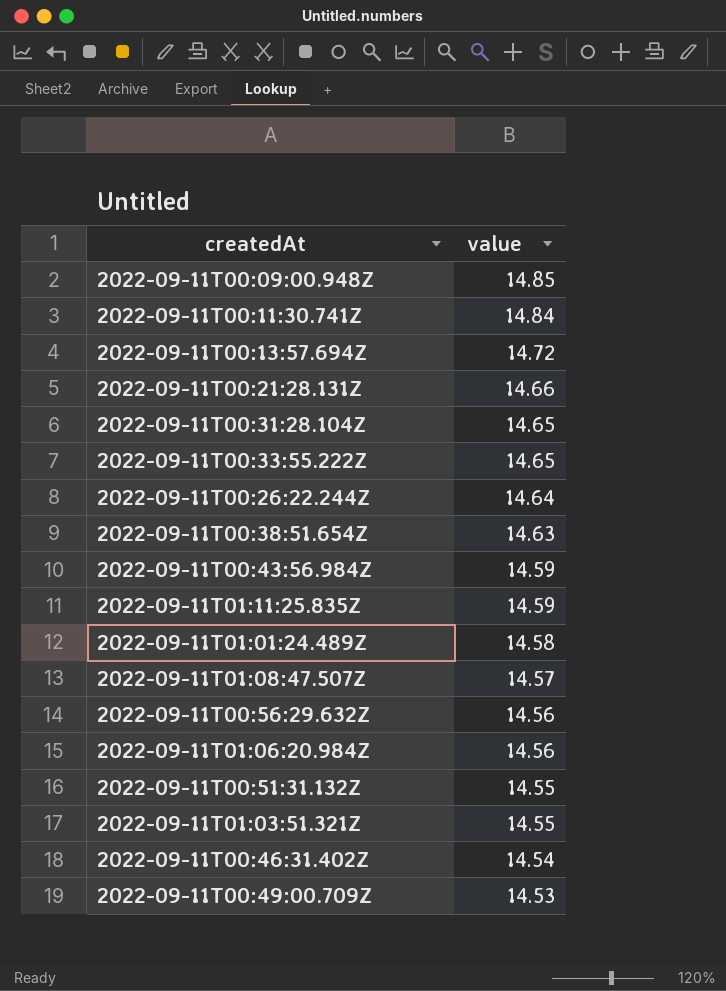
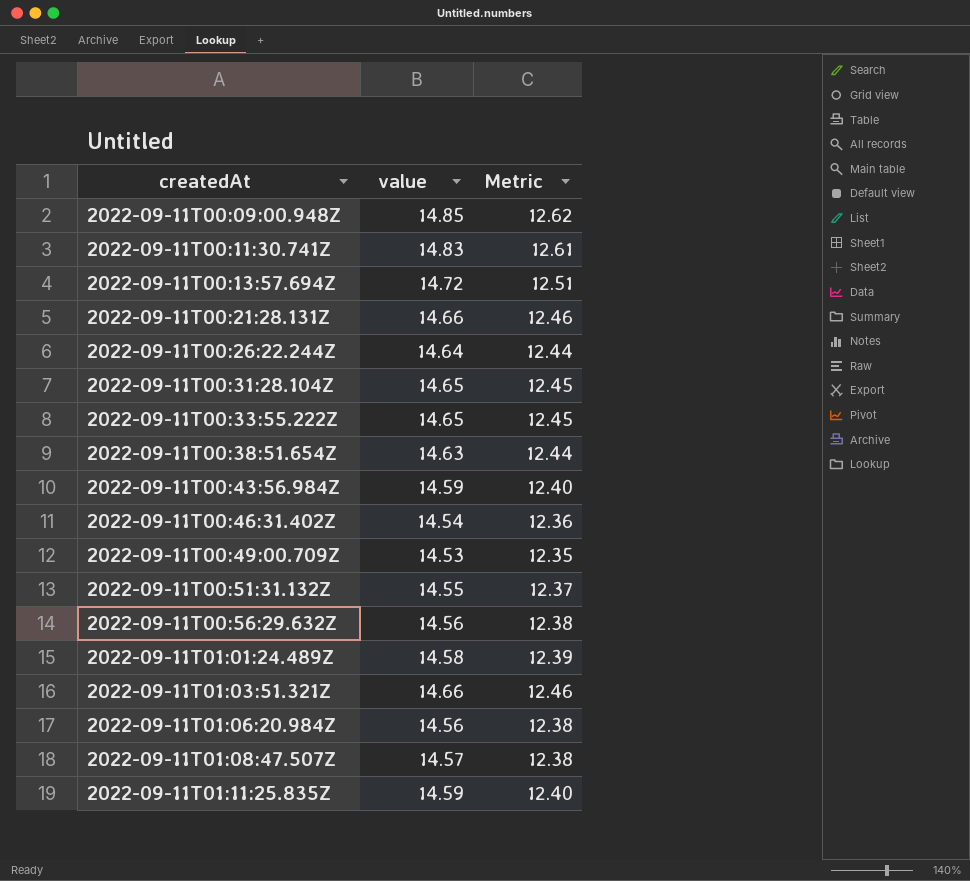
row order: value descending -> createdAt ascending
column Metric | formula: none -> [value] * 0.85
2022-09-11T00:11:30.741Z | value: 14.84 -> 14.83
2022-09-11T01:03:51.321Z | value: 14.55 -> 14.66

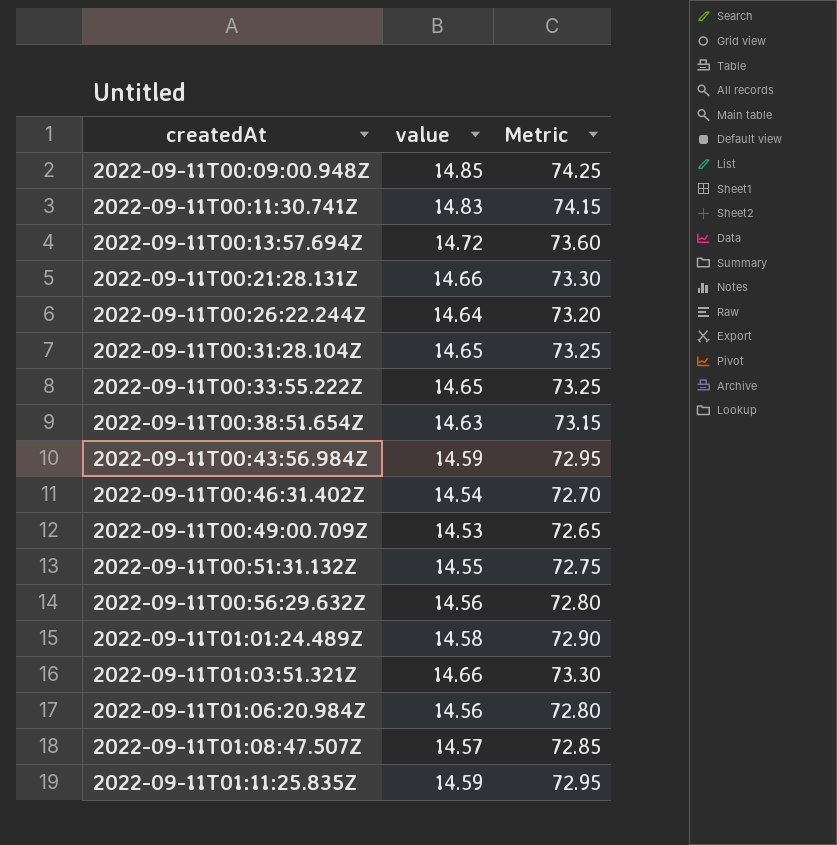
column Metric | formula: [value] * 0.85 -> [value] * 5

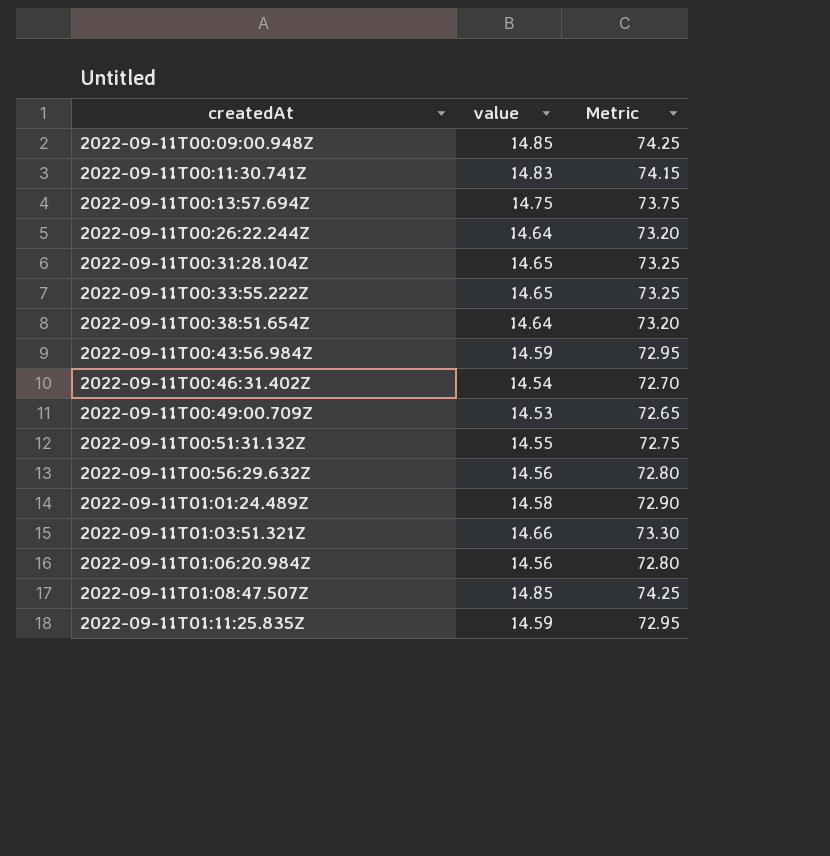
row 2022-09-11T00:21:28.131Z: 14.66 | 73.30 -> none
2022-09-11T00:13:57.694Z | value: 14.72 -> 14.75
2022-09-11T00:13:57.694Z | Metric: 73.60 -> 73.75
2022-09-11T00:38:51.654Z | value: 14.63 -> 14.64
2022-09-11T00:38:51.654Z | Metric: 73.15 -> 73.20
2022-09-11T01:08:47.507Z | value: 14.57 -> 14.85
2022-09-11T01:08:47.507Z | Metric: 72.85 -> 74.25

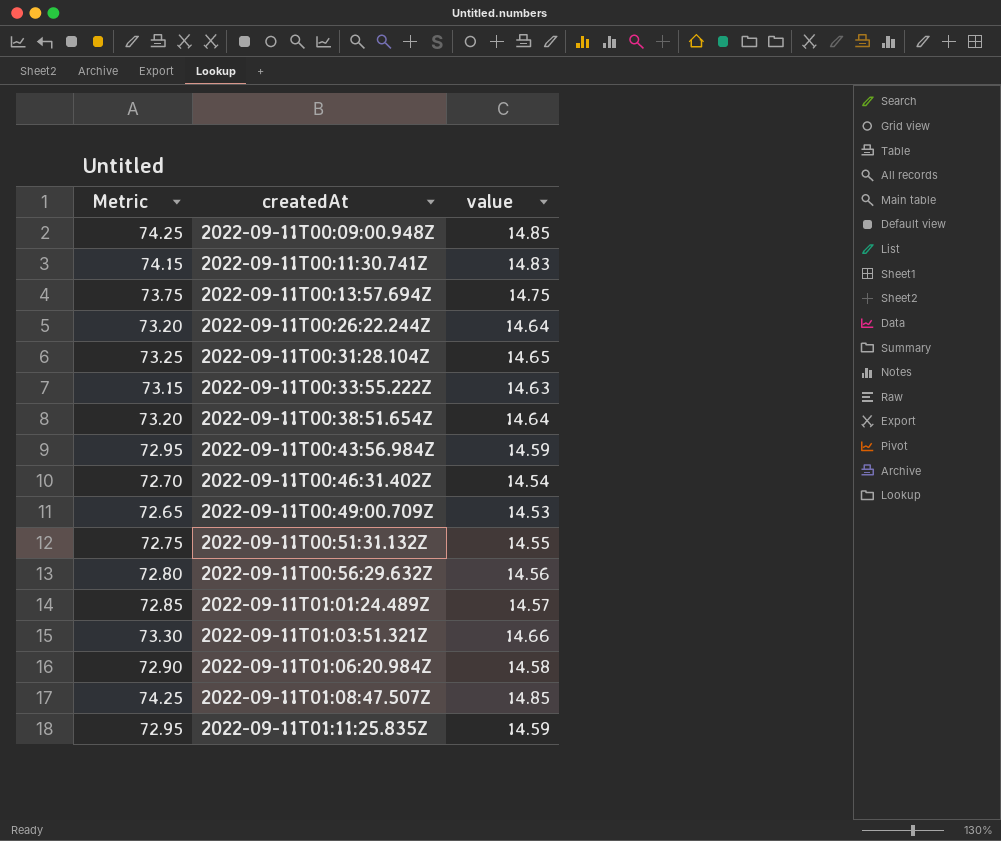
column Metric | position: 3 -> 1
2022-09-11T00:33:55.222Z | Metric: 73.25 -> 73.15
2022-09-11T00:33:55.222Z | value: 14.65 -> 14.63
2022-09-11T01:01:24.489Z | Metric: 72.90 -> 72.85
2022-09-11T01:01:24.489Z | value: 14.58 -> 14.57
2022-09-11T01:06:20.984Z | Metric: 72.80 -> 72.90
2022-09-11T01:06:20.984Z | value: 14.56 -> 14.58

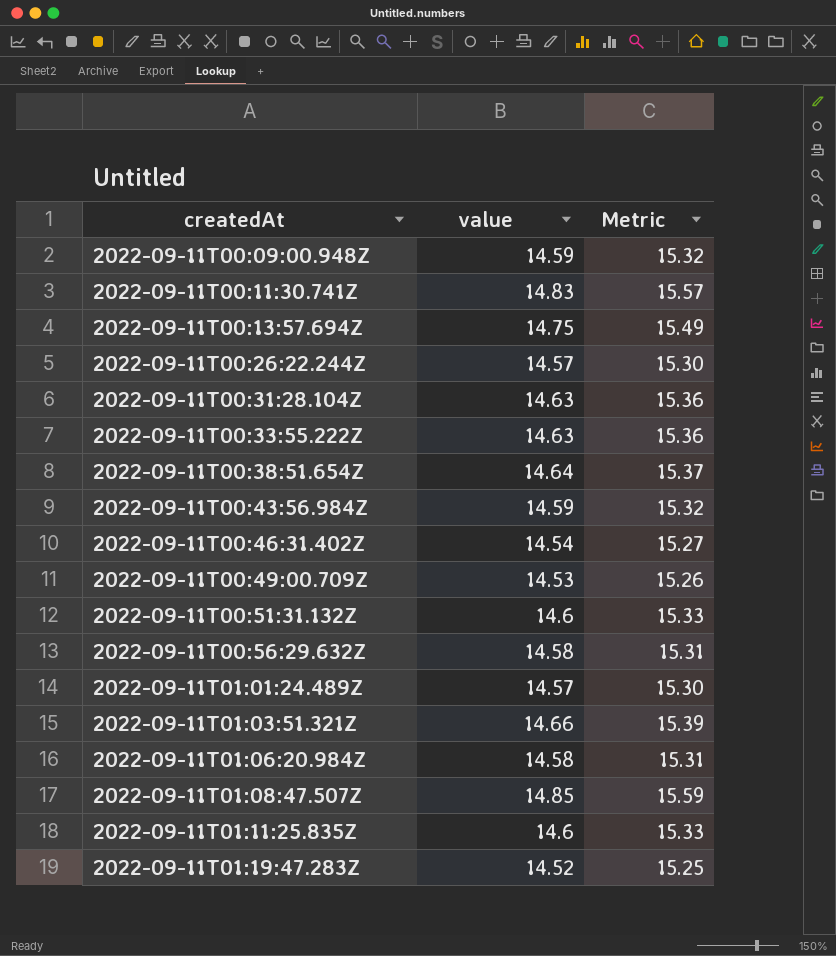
column Metric | formula: [value] * 5 -> [value] * 1.05
column Metric | position: 1 -> 3
2022-09-11T00:09:00.948Z | value: 14.85 -> 14.59
2022-09-11T00:26:22.244Z | value: 14.64 -> 14.57
2022-09-11T00:31:28.104Z | value: 14.65 -> 14.63
2022-09-11T00:51:31.132Z | value: 14.55 -> 14.6
2022-09-11T00:56:29.632Z | value: 14.56 -> 14.58
2022-09-11T01:11:25.835Z | value: 14.59 -> 14.6
row 2022-09-11T01:19:47.283Z: none -> 14.52 | 15.25

